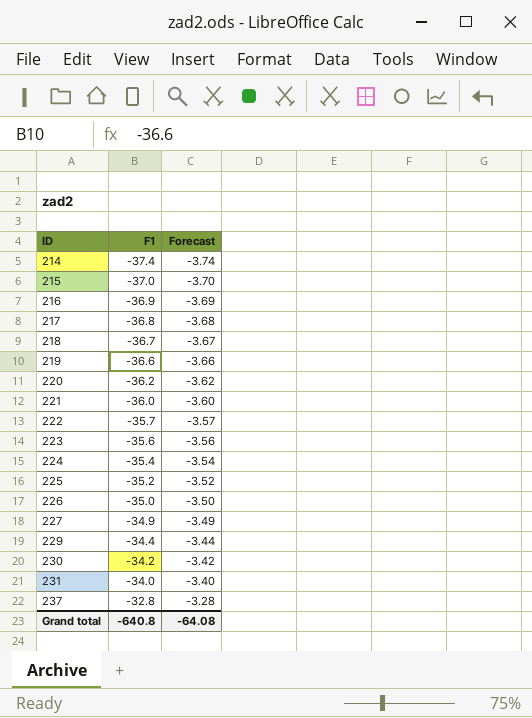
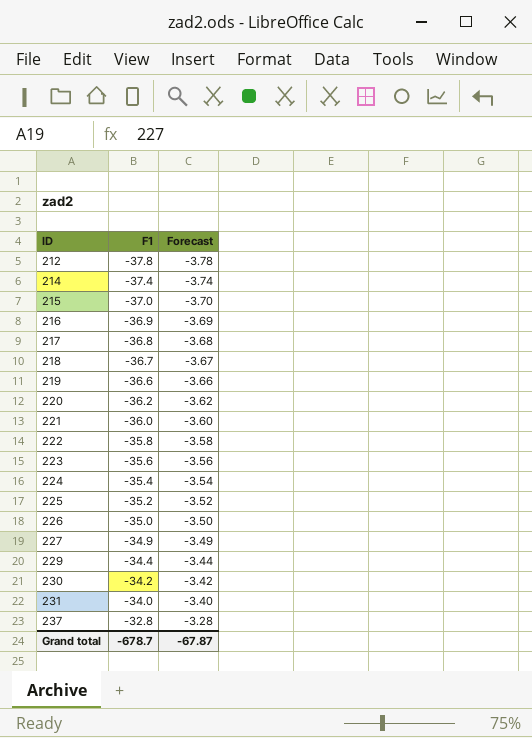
row 212: none -> -37.8 | -3.78
222 | F1: -35.7 -> -35.8
222 | Forecast: -3.57 -> -3.58
Grand total | F1: -640.8 -> -678.7
Grand total | Forecast: -64.08 -> -67.87

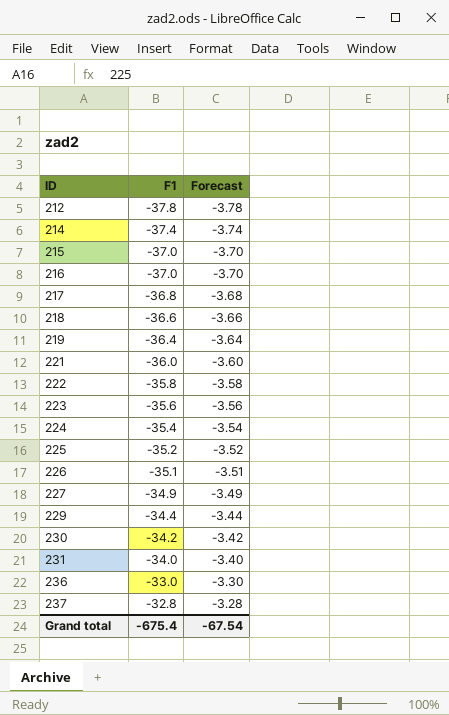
row 220: -36.2 | -3.62 -> none
216 | F1: -36.9 -> -37.0
216 | Forecast: -3.69 -> -3.70
218 | F1: -36.7 -> -36.6
218 | Forecast: -3.67 -> -3.66
219 | F1: -36.6 -> -36.4
219 | Forecast: -3.66 -> -3.64
226 | F1: -35.0 -> -35.1
226 | Forecast: -3.50 -> -3.51
row 236: none -> -33.0 | -3.30
Grand total | F1: -678.7 -> -675.4
Grand total | Forecast: -67.87 -> -67.54

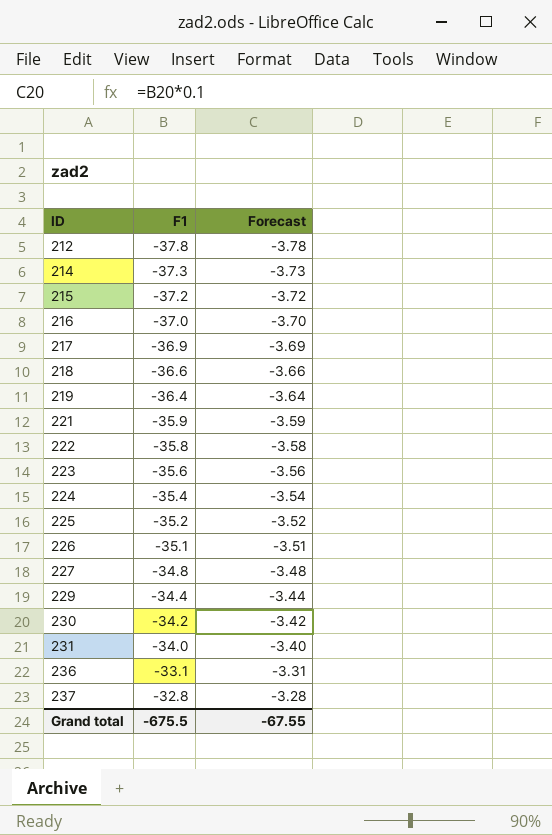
214 | F1: -37.4 -> -37.3
214 | Forecast: -3.74 -> -3.73
215 | F1: -37.0 -> -37.2
215 | Forecast: -3.70 -> -3.72
217 | F1: -36.8 -> -36.9
217 | Forecast: -3.68 -> -3.69
221 | F1: -36.0 -> -35.9
221 | Forecast: -3.60 -> -3.59
227 | F1: -34.9 -> -34.8
227 | Forecast: -3.49 -> -3.48
236 | F1: -33.0 -> -33.1
236 | Forecast: -3.30 -> -3.31
Grand total | F1: -675.4 -> -675.5
Grand total | Forecast: -67.54 -> -67.55

